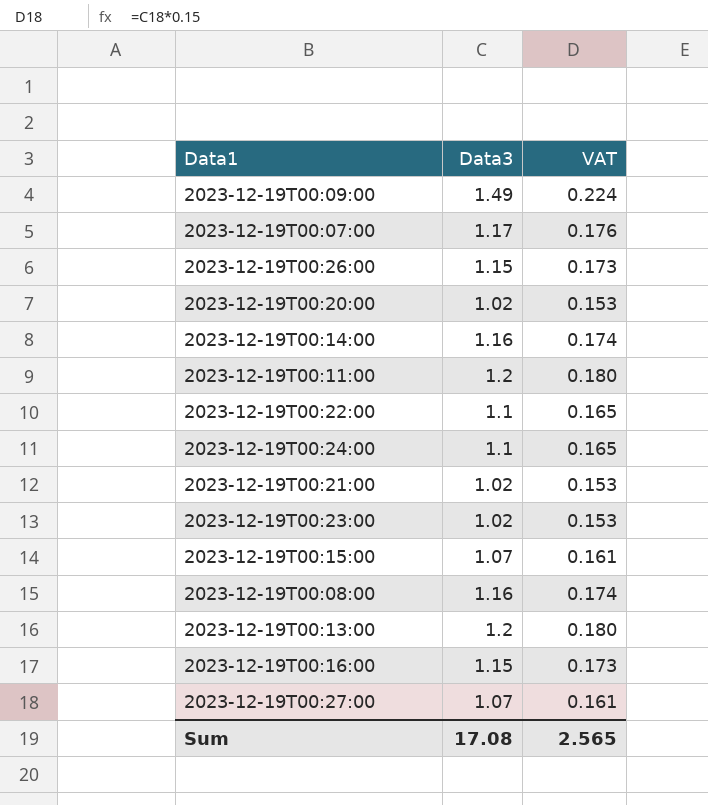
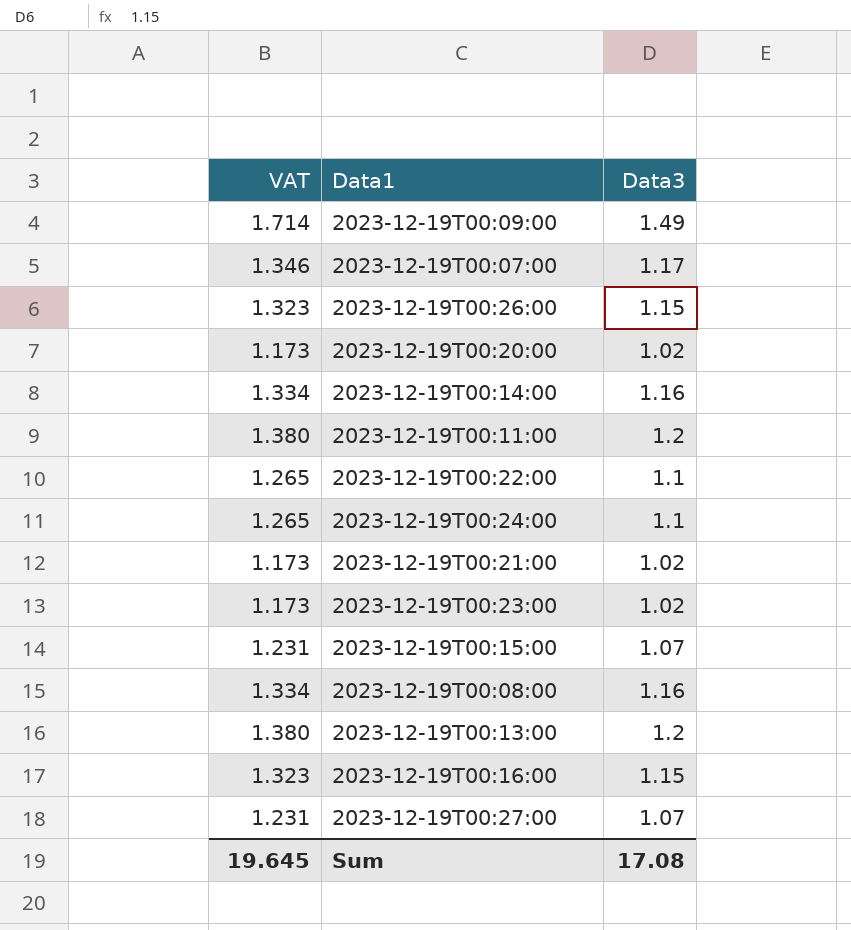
column VAT | formula: [Data3] * 0.15 -> [Data3] * 1.15
column VAT | position: 3 -> 1
Sum | VAT: 2.565 -> 19.645

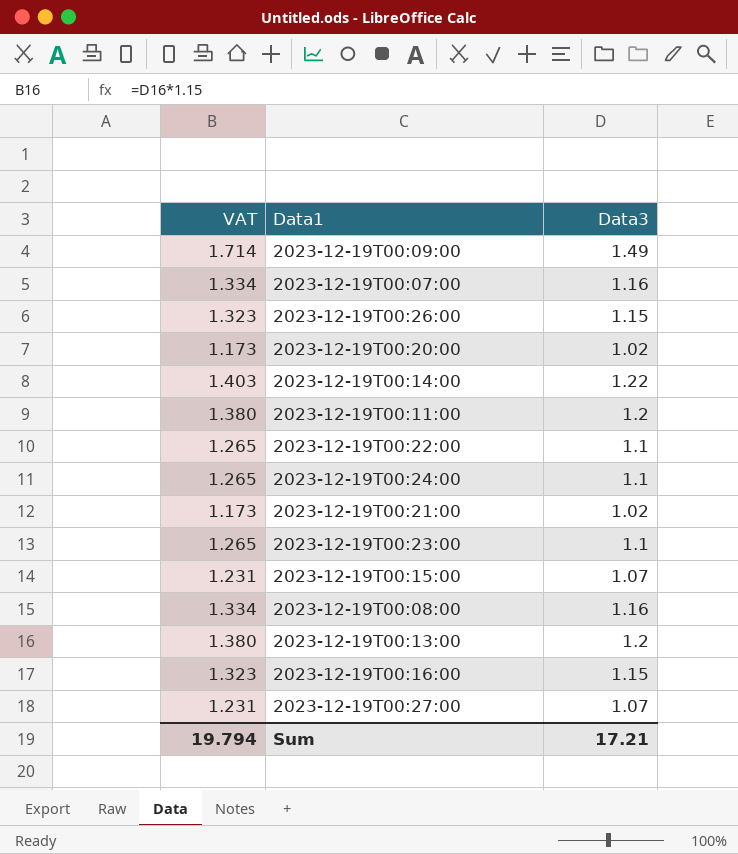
2023-12-19T00:07:00 | VAT: 1.346 -> 1.334
2023-12-19T00:07:00 | Data3: 1.17 -> 1.16
2023-12-19T00:14:00 | VAT: 1.334 -> 1.403
2023-12-19T00:14:00 | Data3: 1.16 -> 1.22
2023-12-19T00:23:00 | VAT: 1.173 -> 1.265
2023-12-19T00:23:00 | Data3: 1.02 -> 1.1
Sum | VAT: 19.645 -> 19.794
Sum | Data3: 17.08 -> 17.21

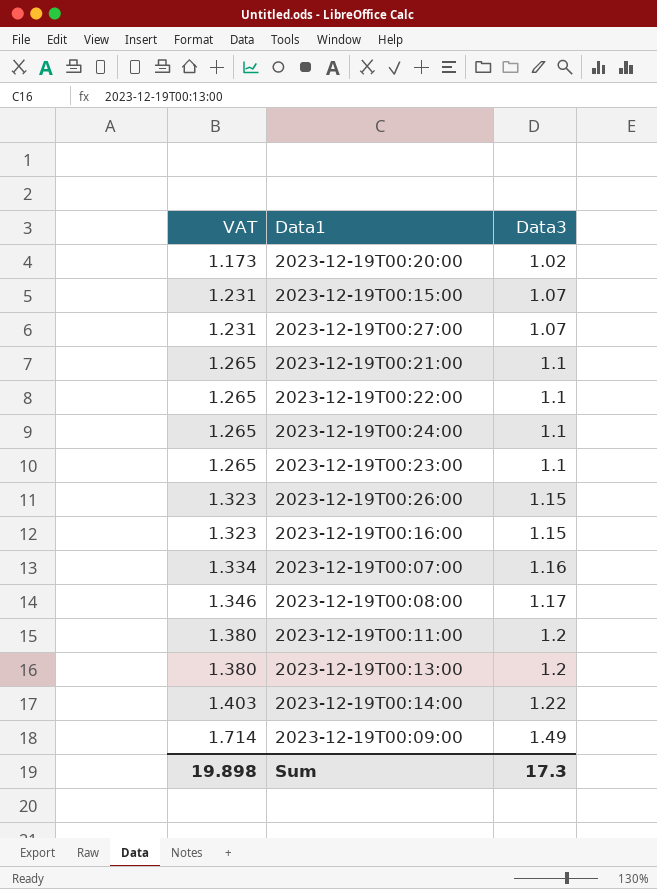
row order: none -> VAT ascending
2023-12-19T00:21:00 | VAT: 1.173 -> 1.265
2023-12-19T00:21:00 | Data3: 1.02 -> 1.1
2023-12-19T00:08:00 | VAT: 1.334 -> 1.346
2023-12-19T00:08:00 | Data3: 1.16 -> 1.17
Sum | VAT: 19.794 -> 19.898
Sum | Data3: 17.21 -> 17.3

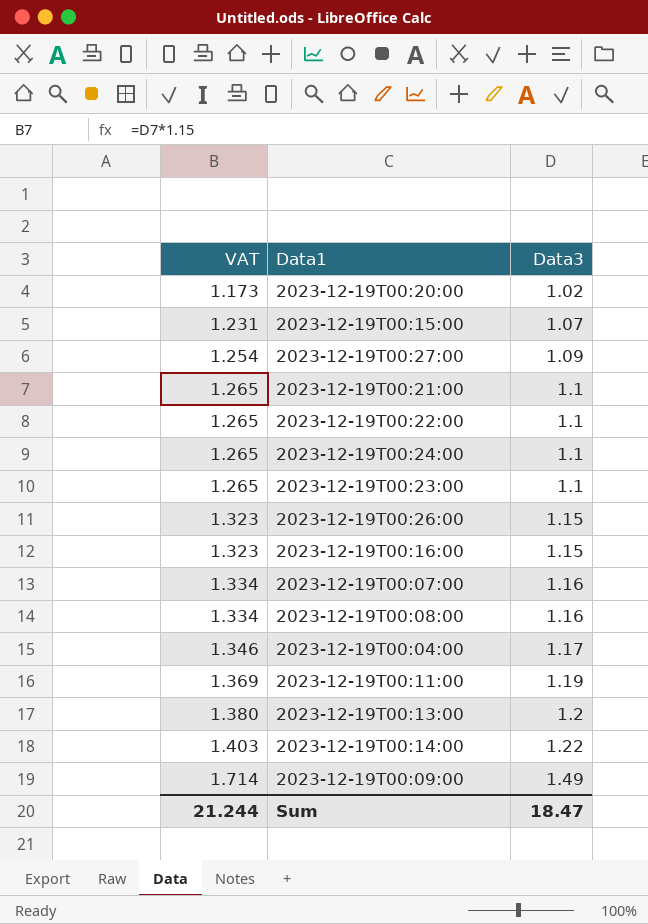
2023-12-19T00:27:00 | VAT: 1.231 -> 1.254
2023-12-19T00:27:00 | Data3: 1.07 -> 1.09
2023-12-19T00:08:00 | VAT: 1.346 -> 1.334
2023-12-19T00:08:00 | Data3: 1.17 -> 1.16
row 2023-12-19T00:04:00: none -> 1.346 | 1.17
2023-12-19T00:11:00 | VAT: 1.380 -> 1.369
2023-12-19T00:11:00 | Data3: 1.2 -> 1.19
Sum | VAT: 19.898 -> 21.244
Sum | Data3: 17.3 -> 18.47

